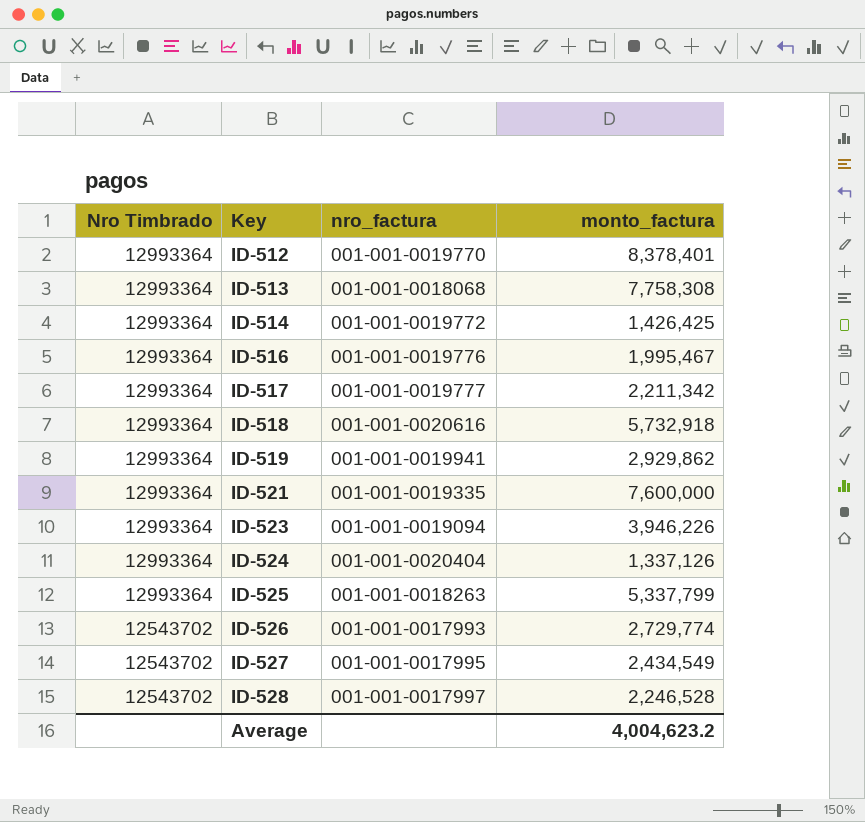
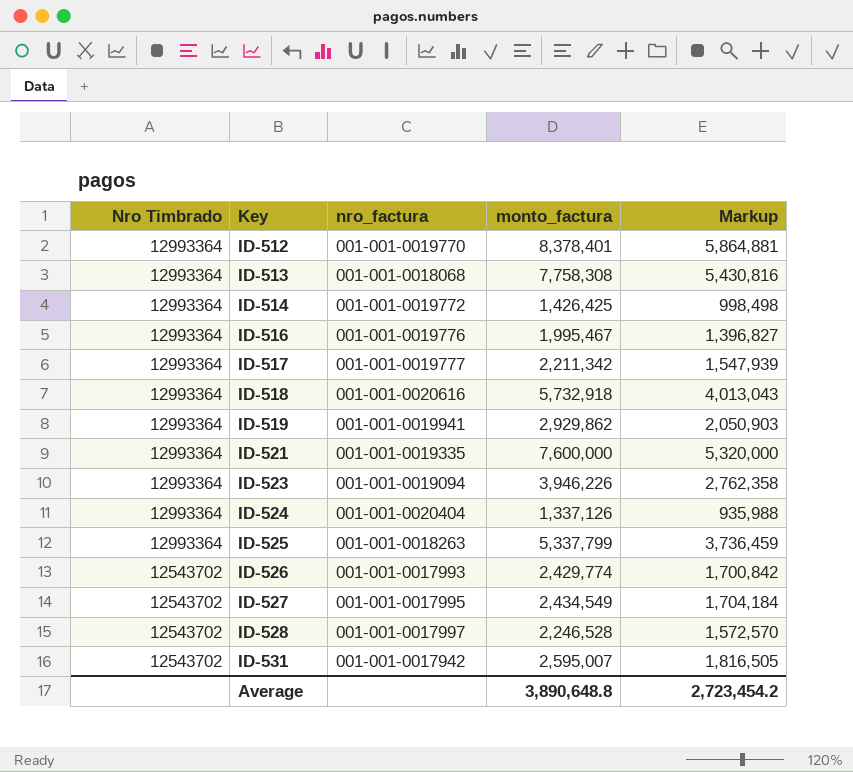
column Markup | formula: none -> [monto_factura] * 0.7
ID-526 | monto_factura: 2,729,774 -> 2,429,774
row ID-531: none -> 12543702 | 001-001-0017942 | 2,595,007 | 1,816,505
Average | monto_factura: 4,004,623.2 -> 3,890,648.8

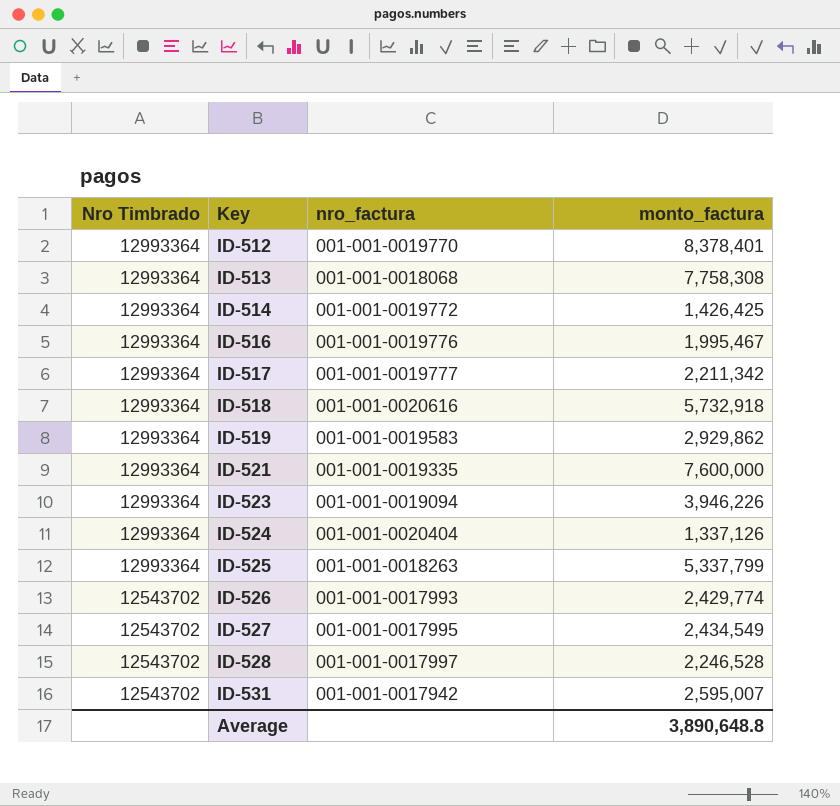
column Markup | formula: [monto_factura] * 0.7 -> none
ID-519 | nro_factura: 001-001-0019941 -> 001-001-0019583

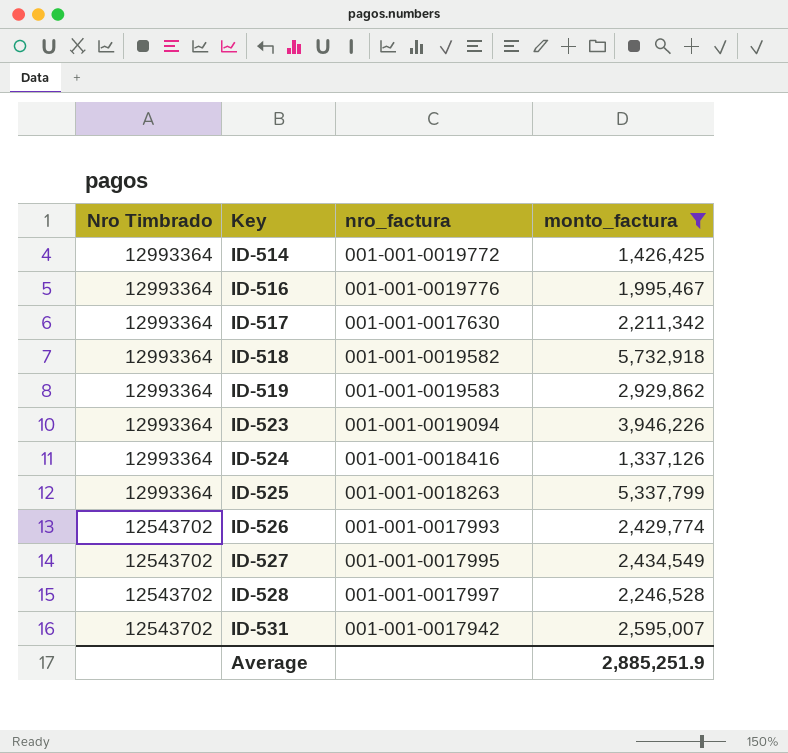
filter: none -> monto_factura <= 5,732,918
ID-517 | nro_factura: 001-001-0019777 -> 001-001-0017630
ID-518 | nro_factura: 001-001-0020616 -> 001-001-0019582
ID-524 | nro_factura: 001-001-0020404 -> 001-001-0018416
Average | monto_factura: 3,890,648.8 -> 2,885,251.9

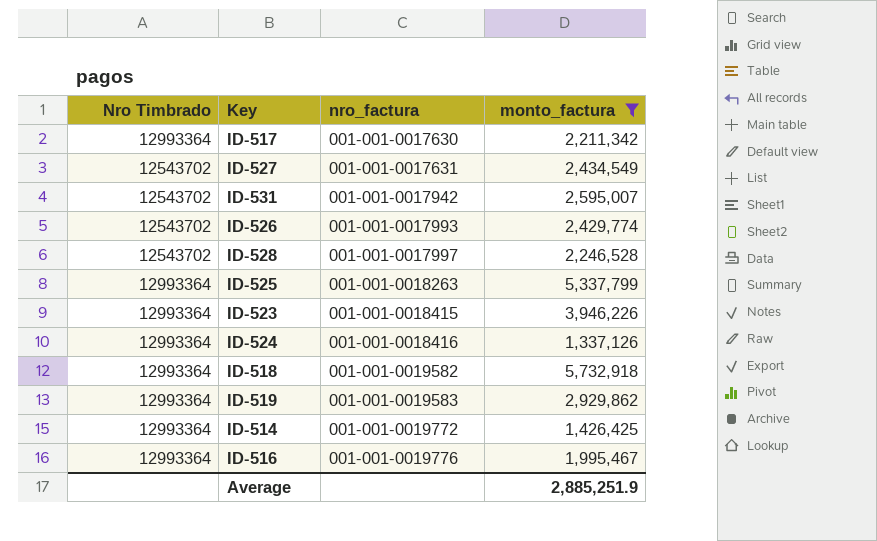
row order: Nro Timbrado descending -> nro_factura ascending
ID-527 | nro_factura: 001-001-0017995 -> 001-001-0017631
ID-523 | nro_factura: 001-001-0019094 -> 001-001-0018415

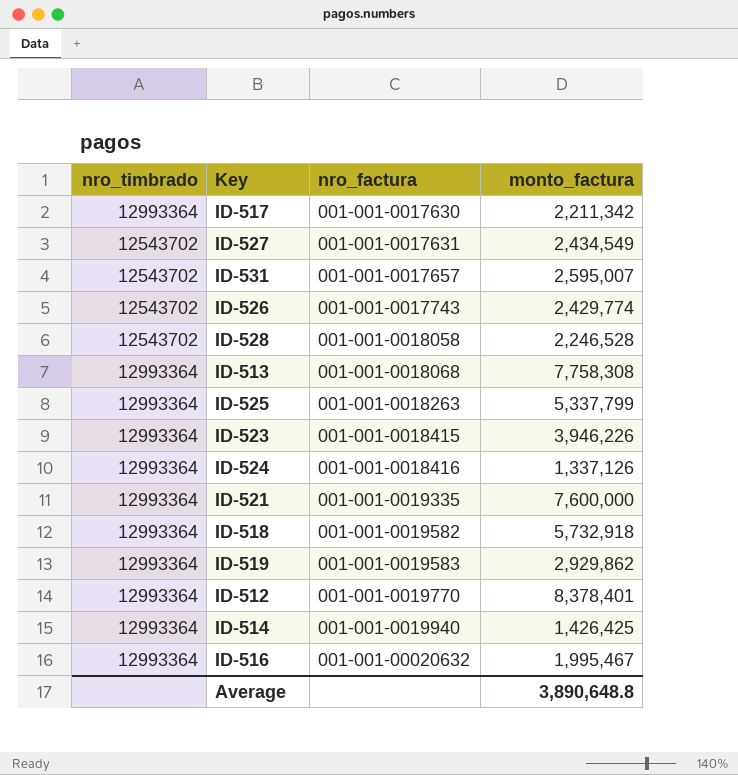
filter: monto_factura <= 5,732,918 -> none
column name: Nro Timbrado -> nro_timbrado
ID-531 | nro_factura: 001-001-0017942 -> 001-001-0017657
ID-526 | nro_factura: 001-001-0017993 -> 001-001-0017743
ID-528 | nro_factura: 001-001-0017997 -> 001-001-0018058
ID-514 | nro_factura: 001-001-0019772 -> 001-001-0019940
ID-516 | nro_factura: 001-001-0019776 -> 001-001-00020632
Average | monto_factura: 2,885,251.9 -> 3,890,648.8

